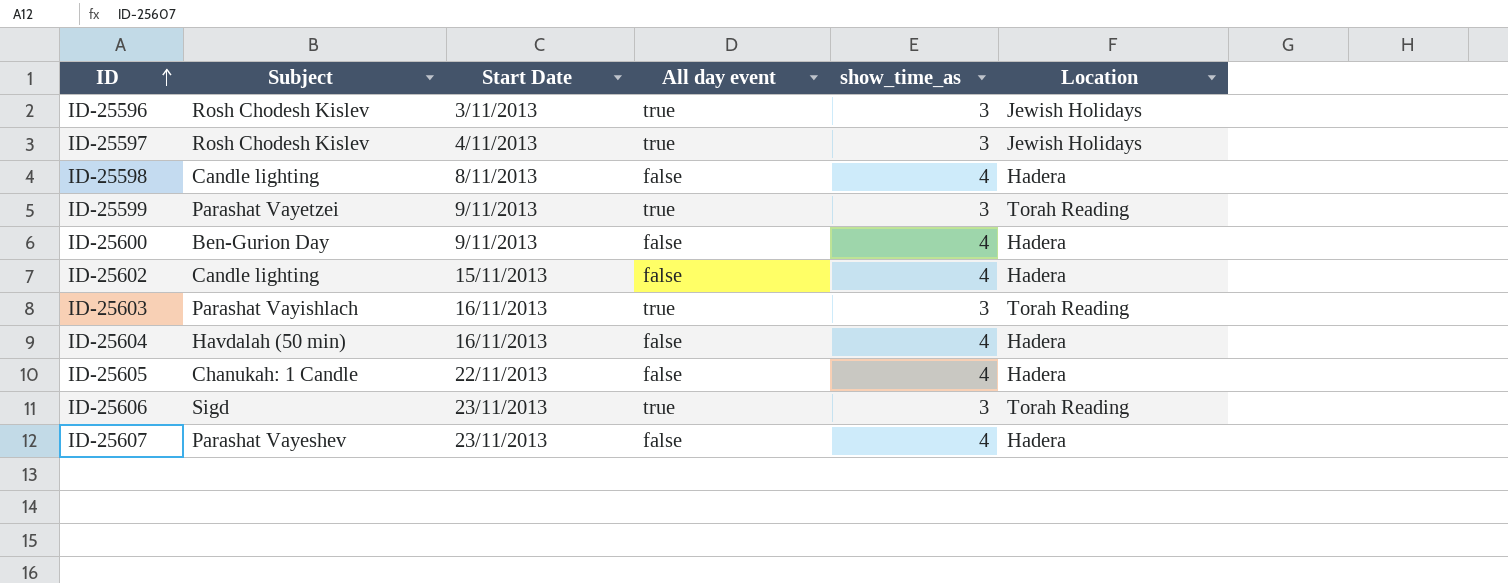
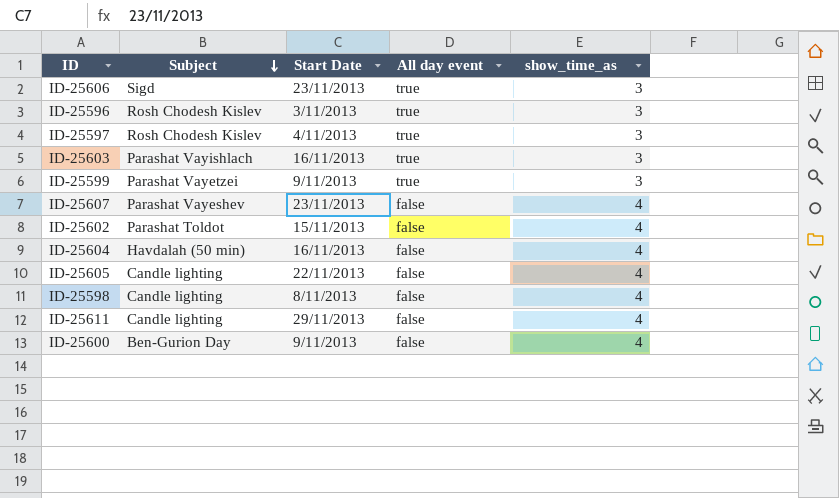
row order: ID ascending -> Subject descending
column Location | position: 6 -> none
ID-25602 | Subject: Candle lighting -> Parashat Toldot
ID-25605 | Subject: Chanukah: 1 Candle -> Candle lighting
row ID-25611: none -> Candle lighting | 29/11/2013 | false | 4

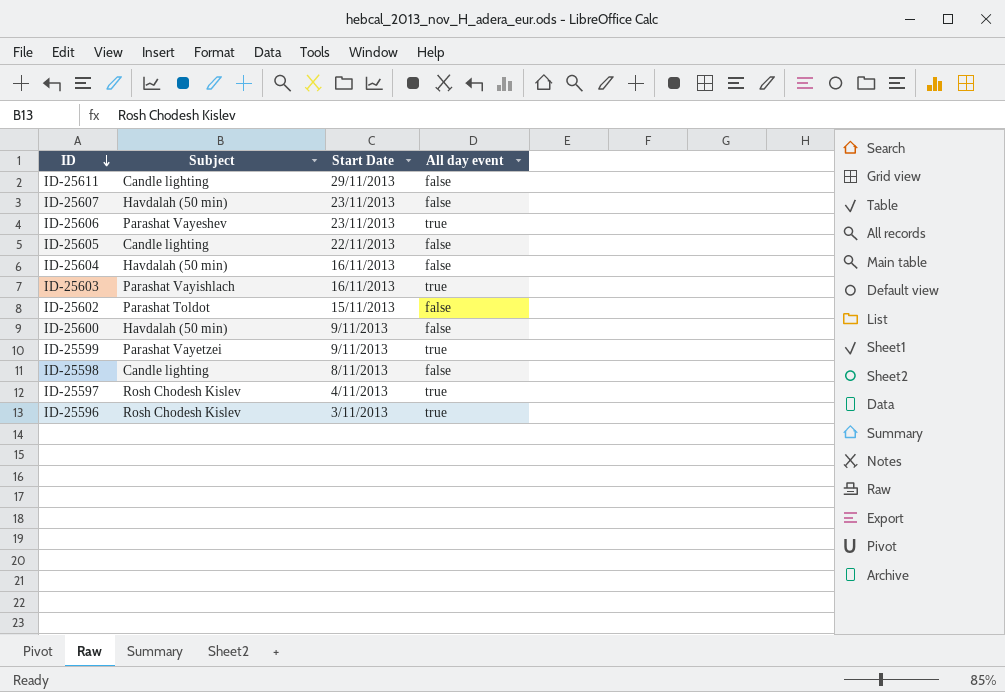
row order: Subject descending -> ID descending
column show_time_as | position: 5 -> none
ID-25607 | Subject: Parashat Vayeshev -> Havdalah (50 min)
ID-25606 | Subject: Sigd -> Parashat Vayeshev
ID-25600 | Subject: Ben-Gurion Day -> Havdalah (50 min)

